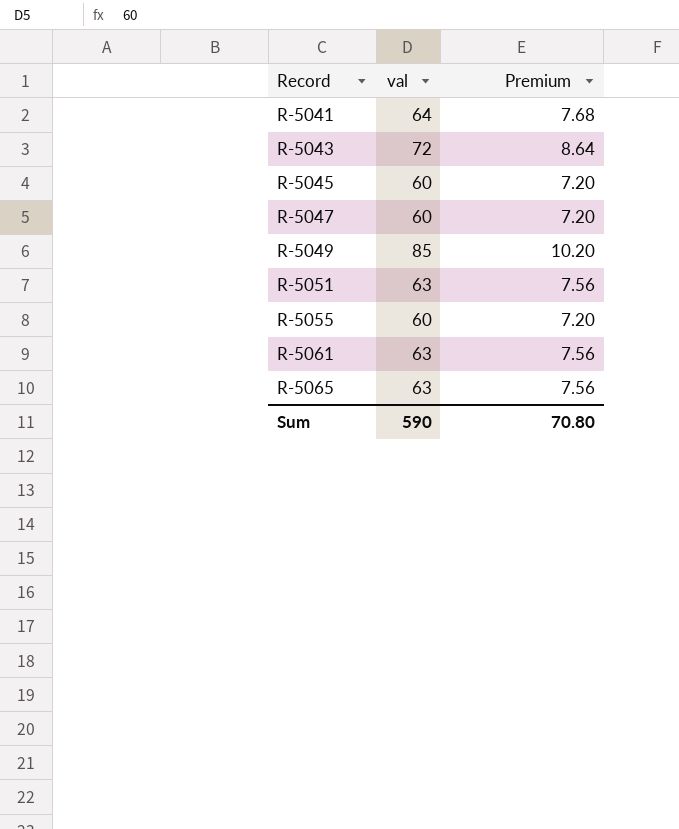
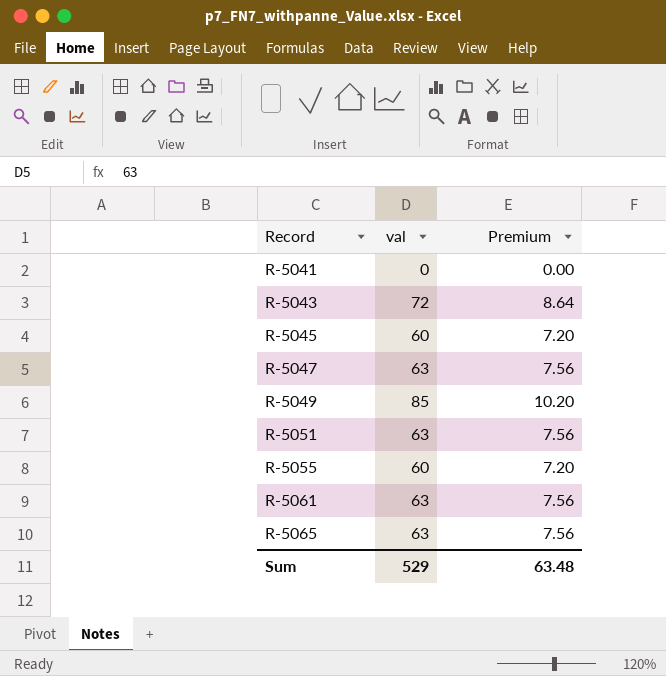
R-5041 | val: 64 -> 0
R-5041 | Premium: 7.68 -> 0.00
R-5047 | val: 60 -> 63
R-5047 | Premium: 7.20 -> 7.56
Sum | val: 590 -> 529
Sum | Premium: 70.80 -> 63.48

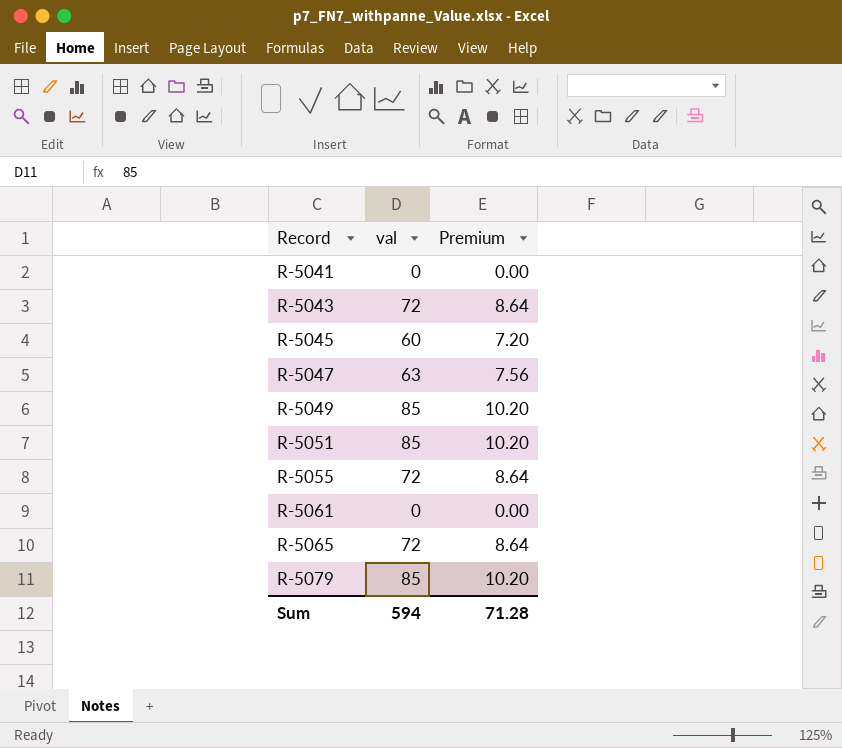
R-5051 | val: 63 -> 85
R-5051 | Premium: 7.56 -> 10.20
R-5055 | val: 60 -> 72
R-5055 | Premium: 7.20 -> 8.64
R-5061 | val: 63 -> 0
R-5061 | Premium: 7.56 -> 0.00
R-5065 | val: 63 -> 72
R-5065 | Premium: 7.56 -> 8.64
row R-5079: none -> 85 | 10.20
Sum | val: 529 -> 594
Sum | Premium: 63.48 -> 71.28

